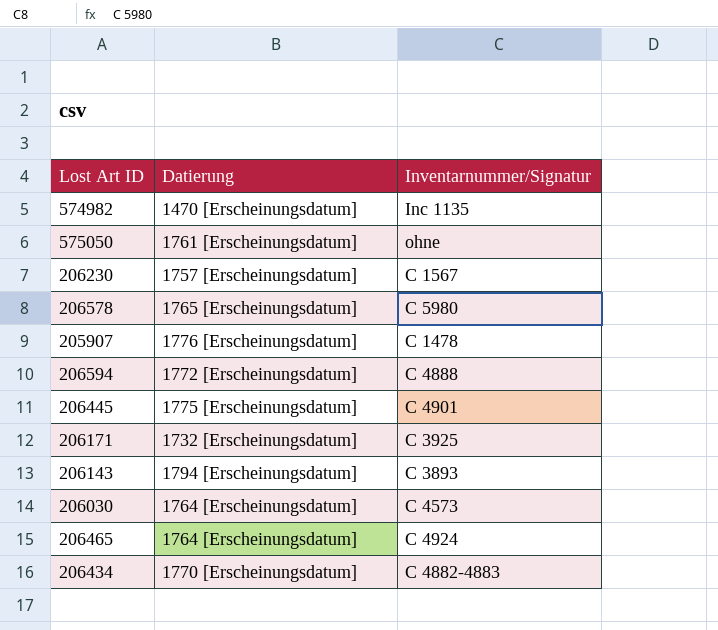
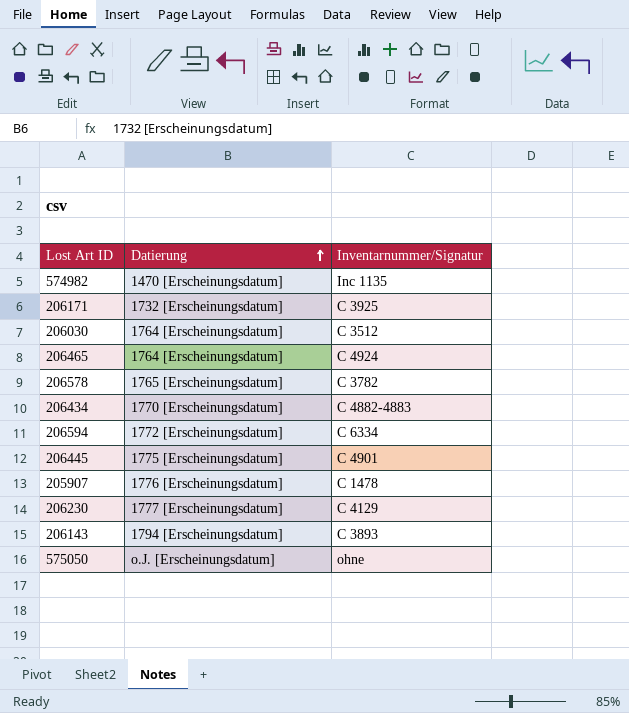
row order: none -> Datierung ascending
206030 | Inventarnummer/Signatur: C 4573 -> C 3512
206578 | Inventarnummer/Signatur: C 5980 -> C 3782
206594 | Inventarnummer/Signatur: C 4888 -> C 6334
206230 | Datierung: 1757 [Erscheinungsdatum] -> 1777 [Erscheinungsdatum]
206230 | Inventarnummer/Signatur: C 1567 -> C 4129
575050 | Datierung: 1761 [Erscheinungsdatum] -> o.J. [Erscheinungsdatum]

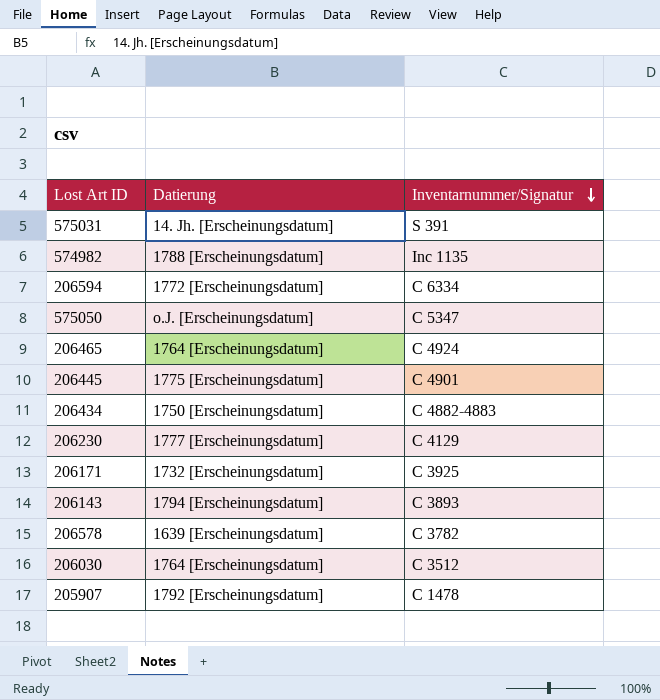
row order: Datierung ascending -> Inventarnummer/Signatur descending
row 575031: none -> 14. Jh. [Erscheinungsdatum] | S 391
574982 | Datierung: 1470 [Erscheinungsdatum] -> 1788 [Erscheinungsdatum]
575050 | Inventarnummer/Signatur: ohne -> C 5347
206434 | Datierung: 1770 [Erscheinungsdatum] -> 1750 [Erscheinungsdatum]
206578 | Datierung: 1765 [Erscheinungsdatum] -> 1639 [Erscheinungsdatum]
205907 | Datierung: 1776 [Erscheinungsdatum] -> 1792 [Erscheinungsdatum]

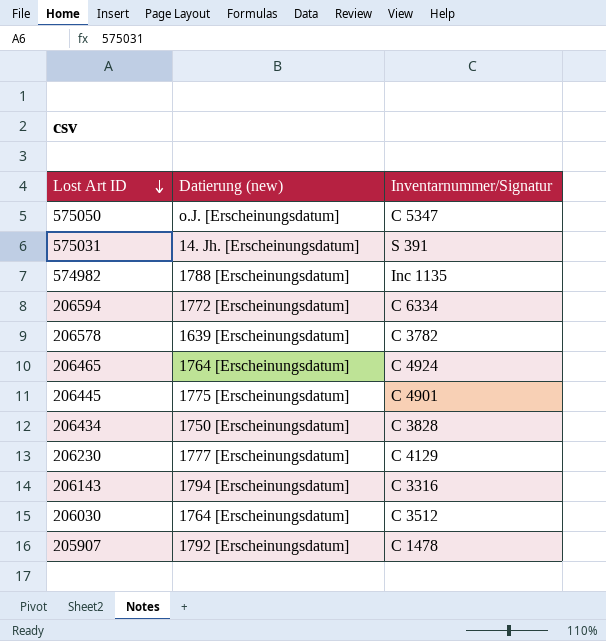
row order: Inventarnummer/Signatur descending -> Lost Art ID descending
column name: Datierung -> Datierung (new)
row 206171: 1732 [Erscheinungsdatum] | C 3925 -> none
206434 | Inventarnummer/Signatur: C 4882-4883 -> C 3828
206143 | Inventarnummer/Signatur: C 3893 -> C 3316

